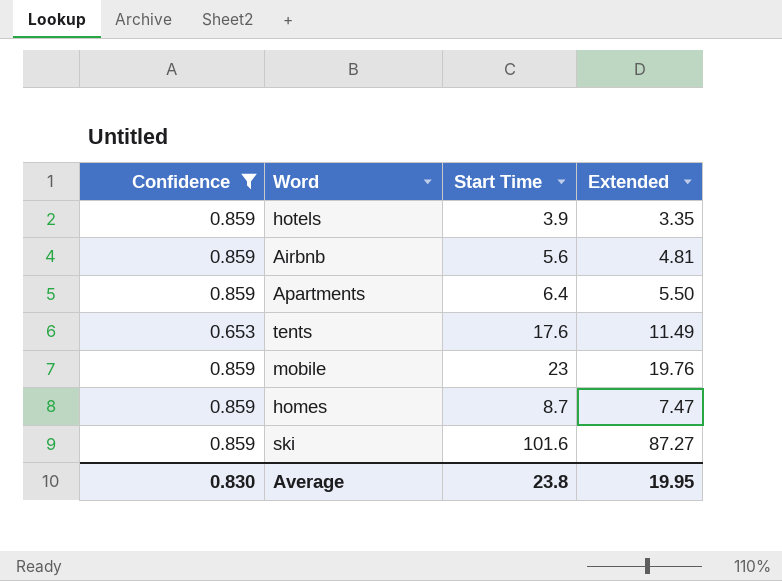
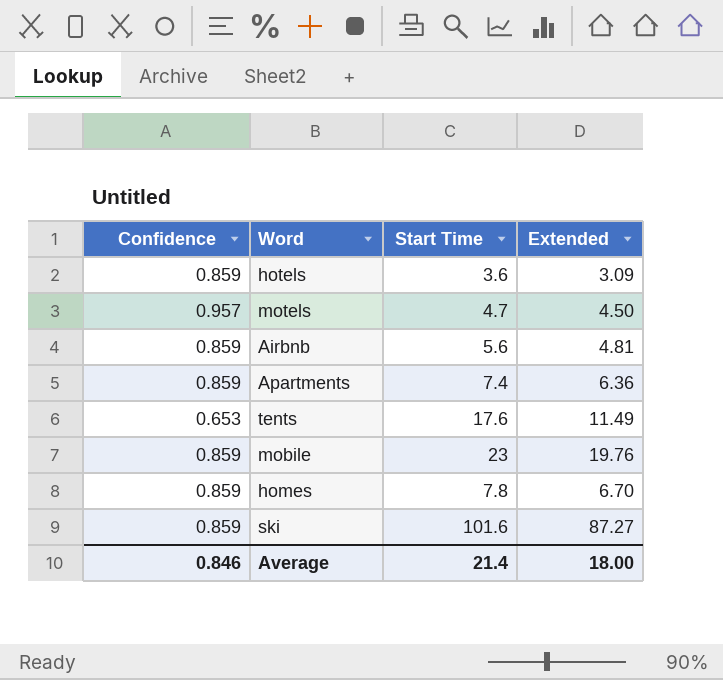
filter: Confidence != 0.957 -> none
hotels | Start Time: 3.9 -> 3.6
hotels | Extended: 3.35 -> 3.09
Apartments | Start Time: 6.4 -> 7.4
Apartments | Extended: 5.50 -> 6.36
homes | Start Time: 8.7 -> 7.8
homes | Extended: 7.47 -> 6.70
Average | Confidence: 0.830 -> 0.846
Average | Start Time: 23.8 -> 21.4
Average | Extended: 19.95 -> 18.00

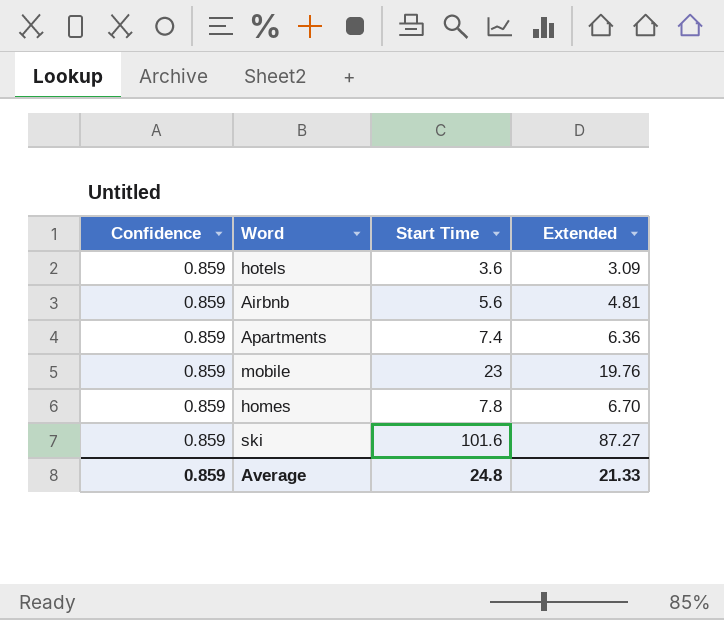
row motels: 0.957 | 4.7 | 4.50 -> none
row tents: 0.653 | 17.6 | 11.49 -> none
Average | Confidence: 0.846 -> 0.859
Average | Start Time: 21.4 -> 24.8
Average | Extended: 18.00 -> 21.33

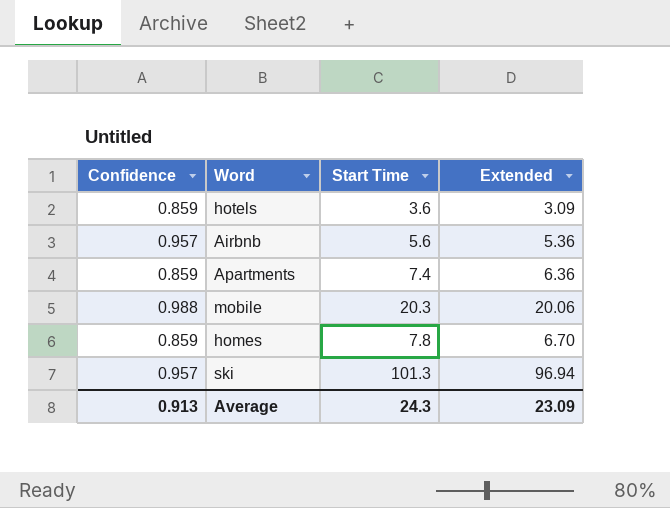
Airbnb | Confidence: 0.859 -> 0.957
Airbnb | Extended: 4.81 -> 5.36
mobile | Confidence: 0.859 -> 0.988
mobile | Start Time: 23 -> 20.3
mobile | Extended: 19.76 -> 20.06
ski | Confidence: 0.859 -> 0.957
ski | Start Time: 101.6 -> 101.3
ski | Extended: 87.27 -> 96.94
Average | Confidence: 0.859 -> 0.913
Average | Start Time: 24.8 -> 24.3
Average | Extended: 21.33 -> 23.09

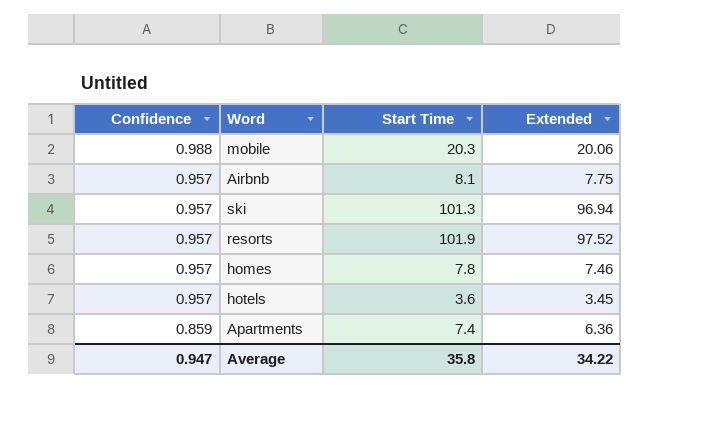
row order: none -> Confidence descending
Airbnb | Start Time: 5.6 -> 8.1
Airbnb | Extended: 5.36 -> 7.75
row resorts: none -> 0.957 | 101.9 | 97.52
homes | Confidence: 0.859 -> 0.957
homes | Extended: 6.70 -> 7.46
hotels | Confidence: 0.859 -> 0.957
hotels | Extended: 3.09 -> 3.45
Average | Confidence: 0.913 -> 0.947
Average | Start Time: 24.3 -> 35.8
Average | Extended: 23.09 -> 34.22

